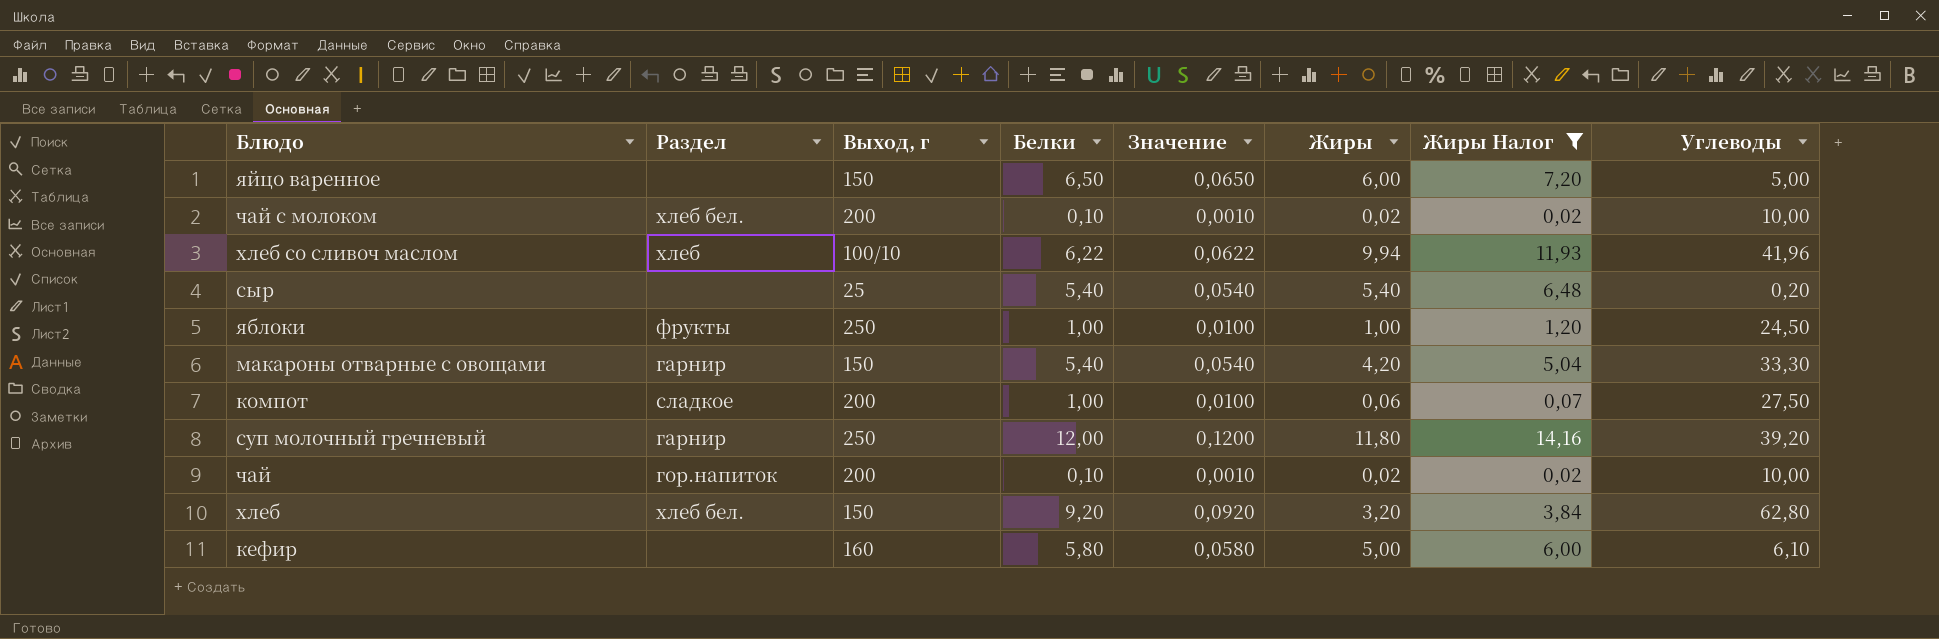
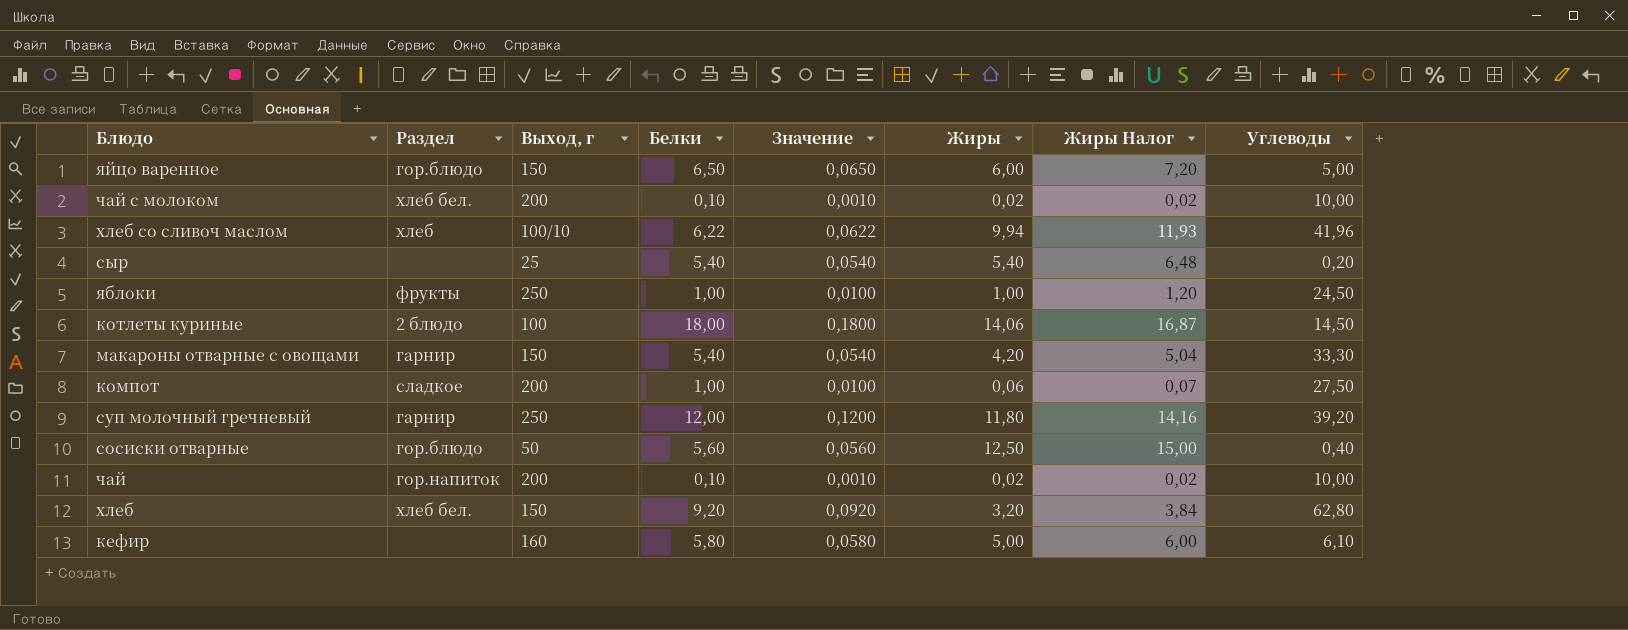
filter: Жиры Налог <= 14,16 -> none
яйцо варенное | Раздел: none -> гор.блюдо

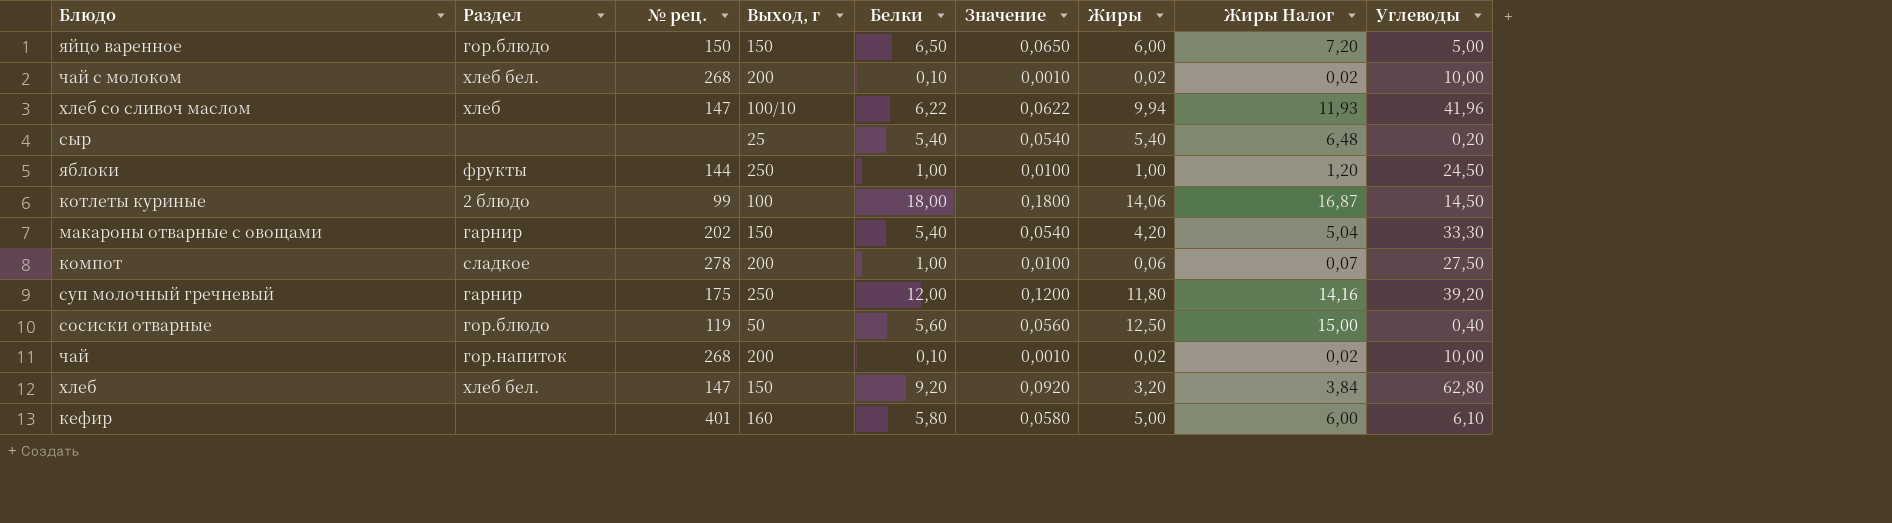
column № рец. | position: none -> 3

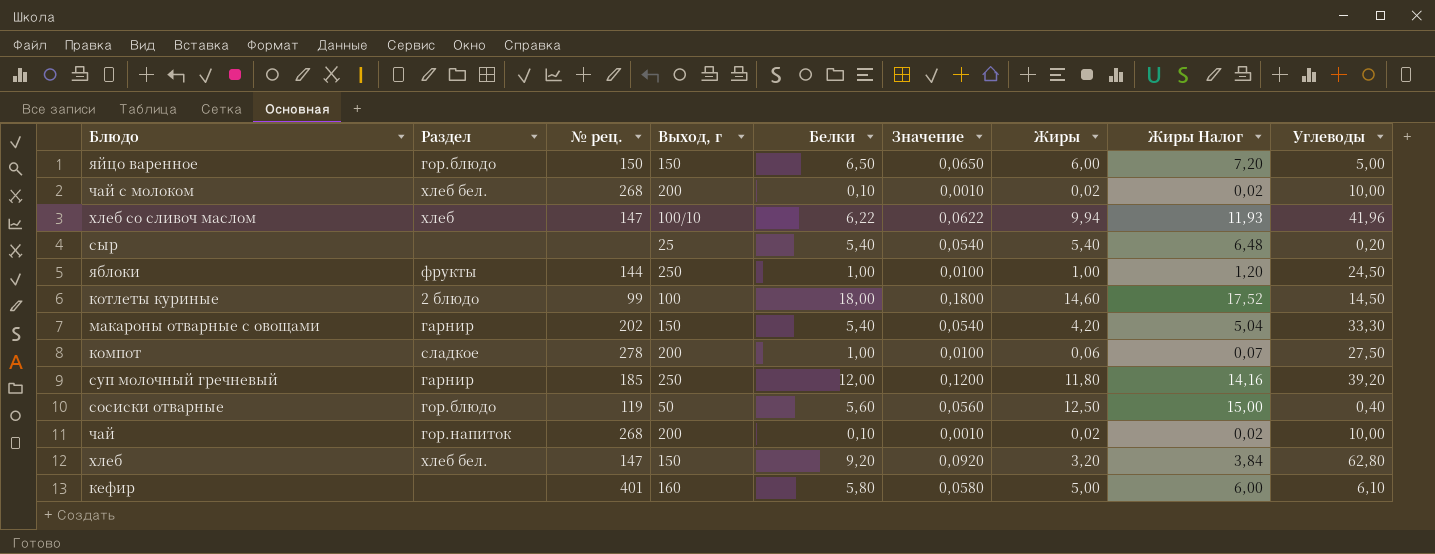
котлеты куриные | Жиры: 14,06 -> 14,60
котлеты куриные | Жиры Налог: 16,87 -> 17,52
суп молочный гречневый | № рец.: 175 -> 185

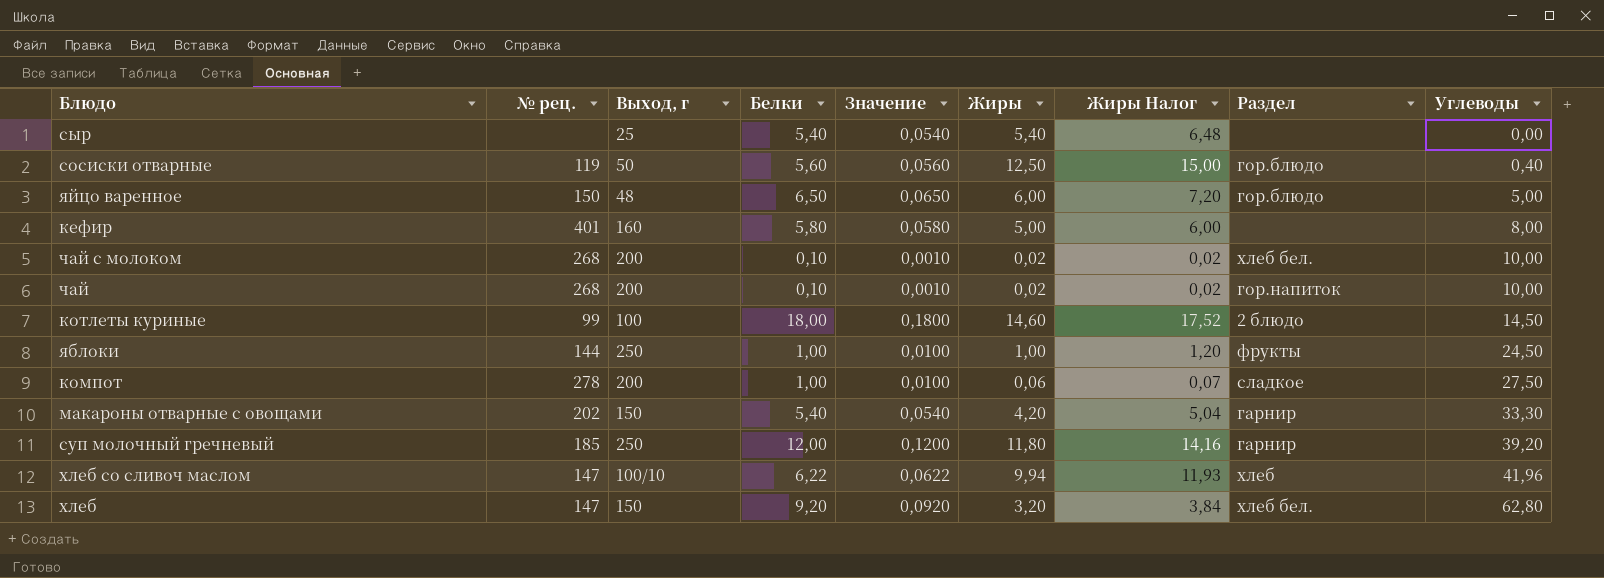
row order: none -> Углеводы ascending
column Раздел | position: 2 -> 8
сыр | Углеводы: 0,20 -> 0,00
яйцо варенное | Выход, г: 150 -> 48
кефир | Углеводы: 6,10 -> 8,00

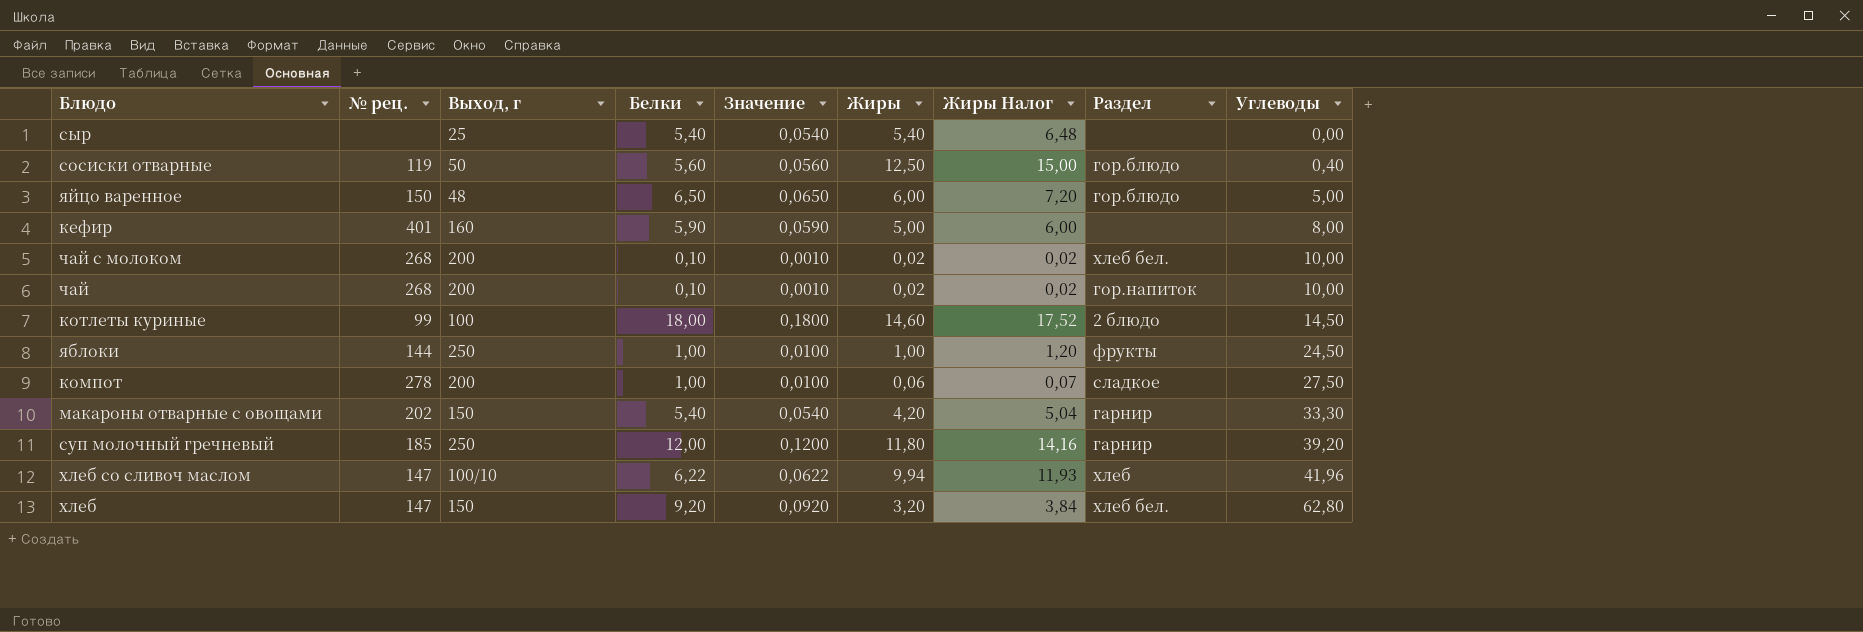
кефир | Белки: 5,80 -> 5,90
кефир | Значение: 0,0580 -> 0,0590

